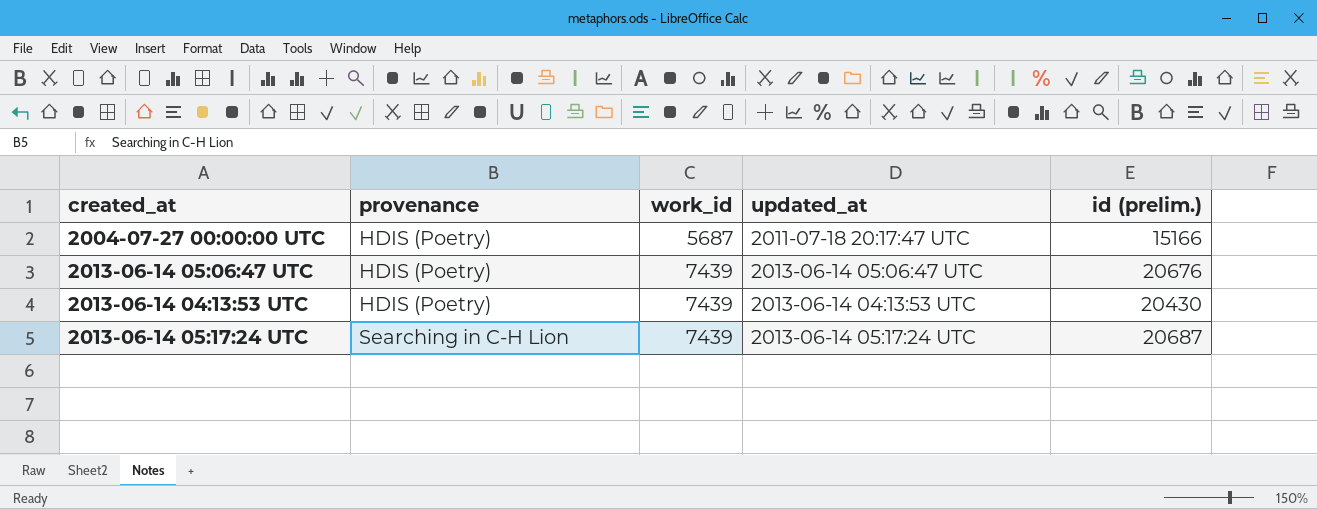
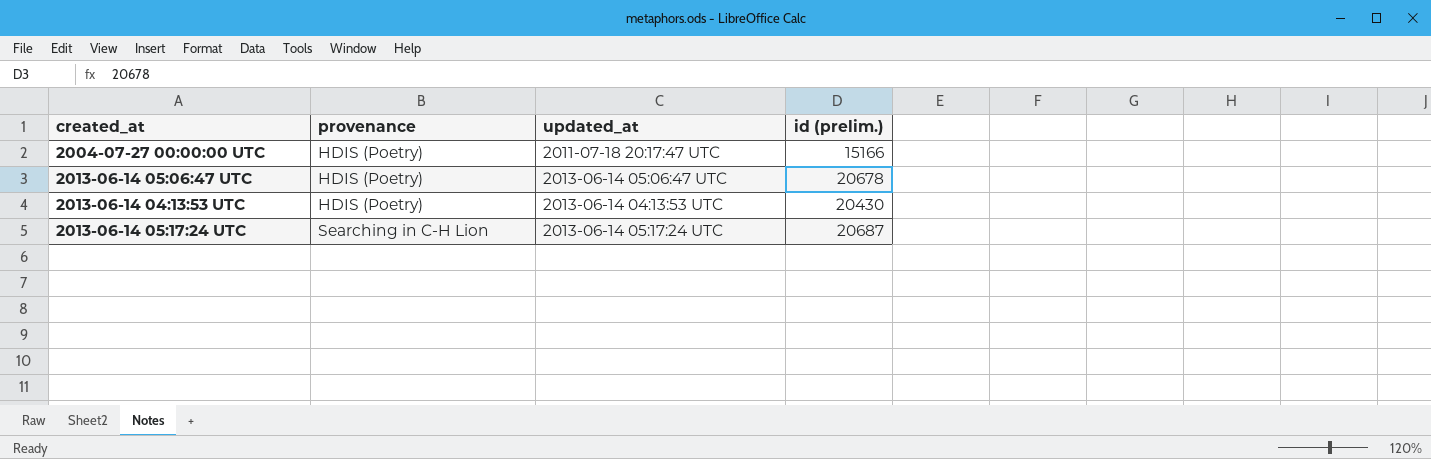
column work_id | position: 3 -> none
2013-06-14 05:06:47 UTC | id (prelim.): 20676 -> 20678

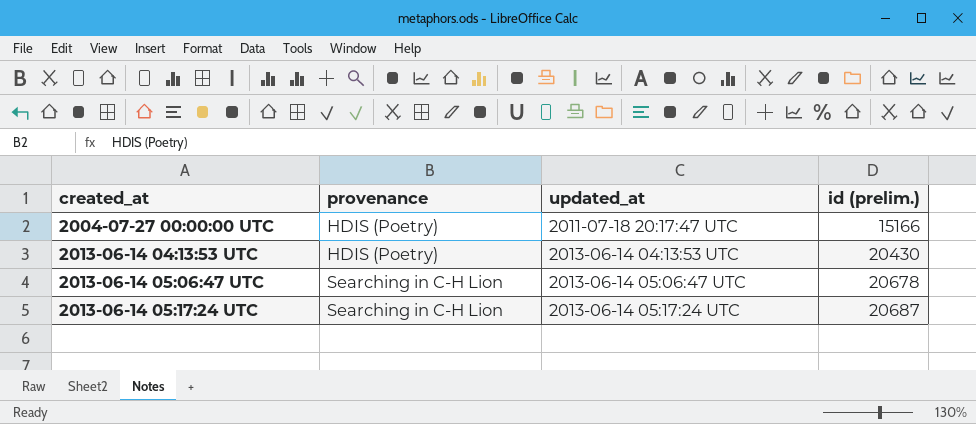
row order: provenance ascending -> created_at ascending
2013-06-14 05:06:47 UTC | provenance: HDIS (Poetry) -> Searching in C-H Lion

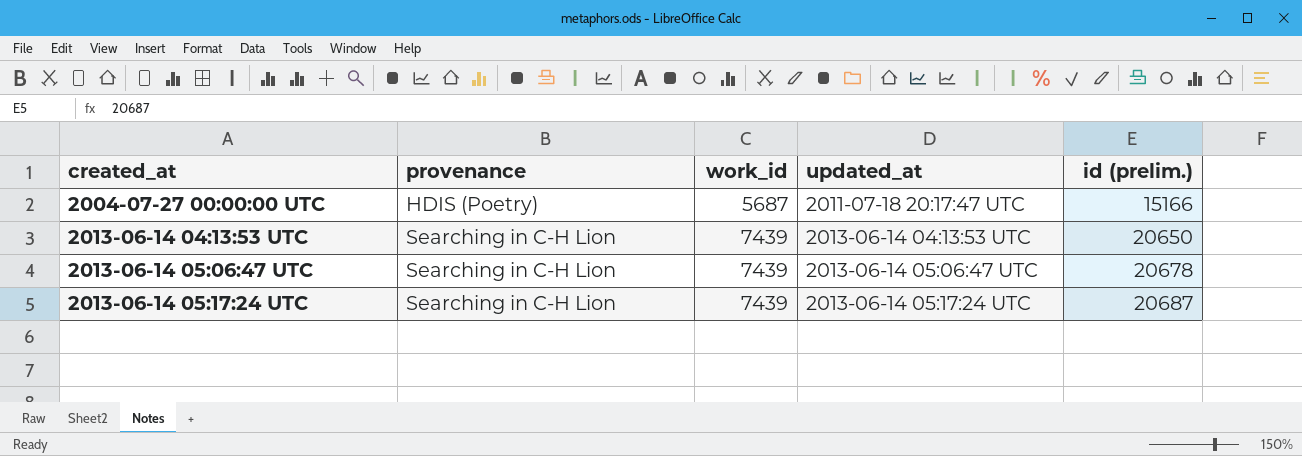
column work_id | position: none -> 3
2013-06-14 04:13:53 UTC | provenance: HDIS (Poetry) -> Searching in C-H Lion
2013-06-14 04:13:53 UTC | id (prelim.): 20430 -> 20650

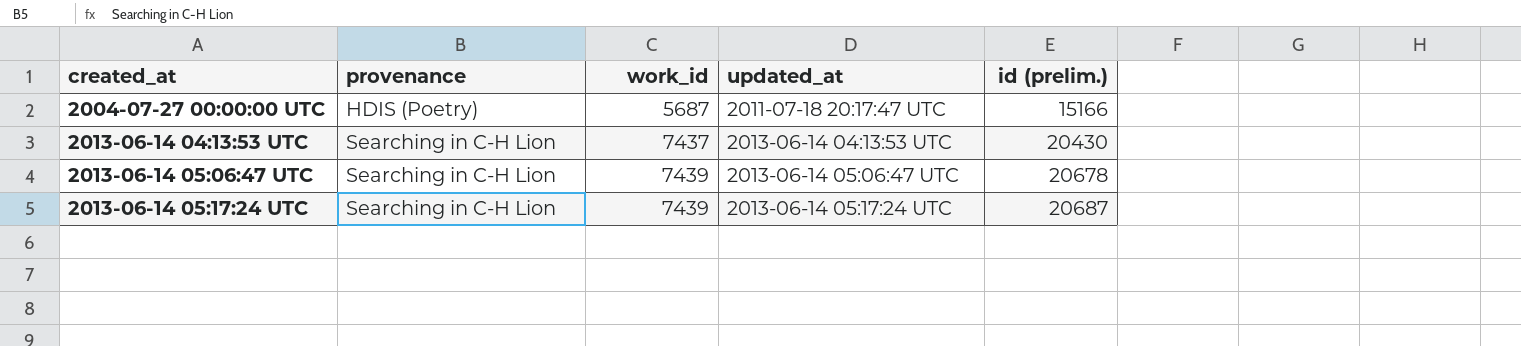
2013-06-14 04:13:53 UTC | work_id: 7439 -> 7437
2013-06-14 04:13:53 UTC | id (prelim.): 20650 -> 20430

